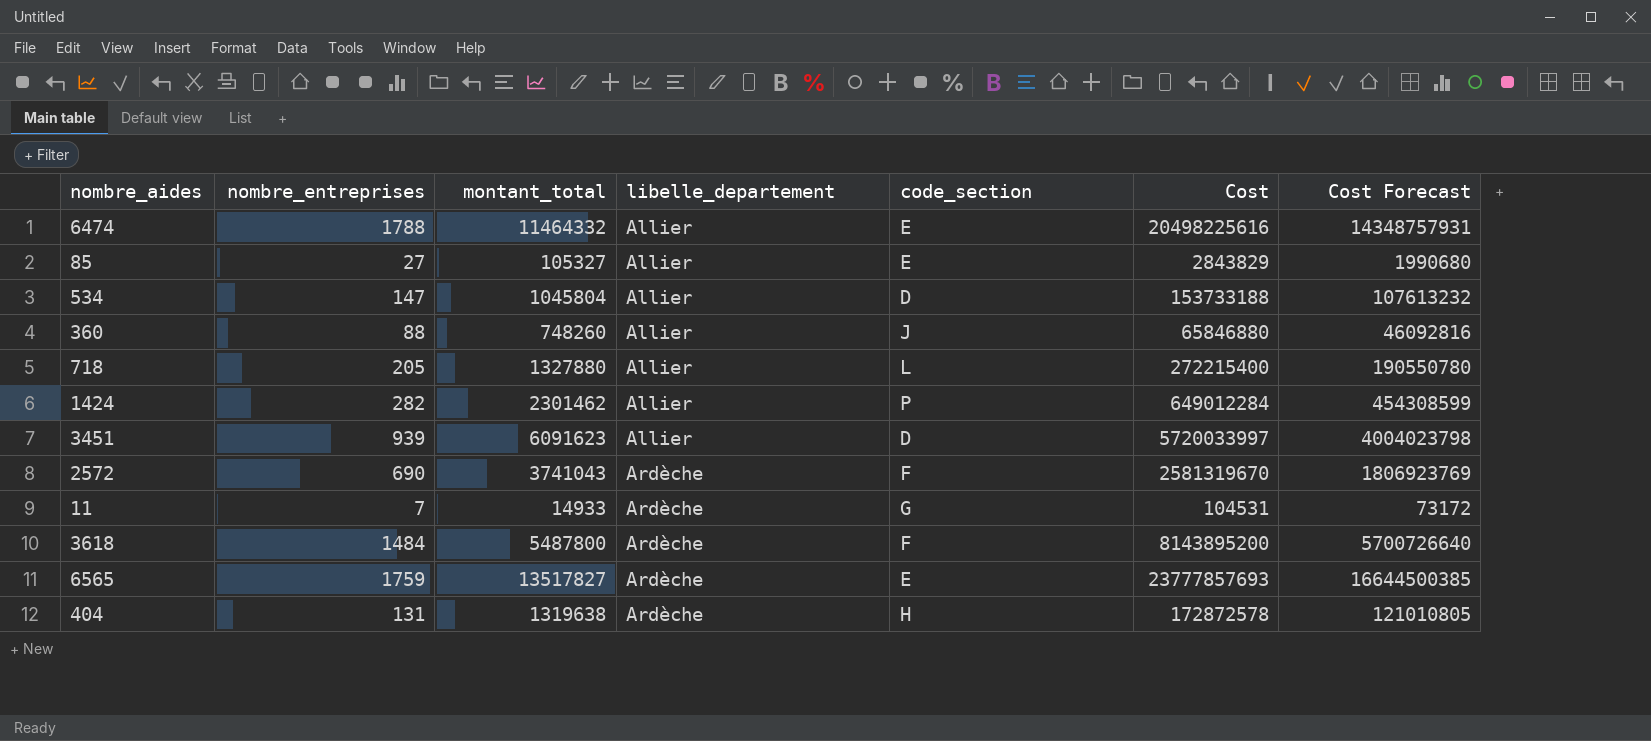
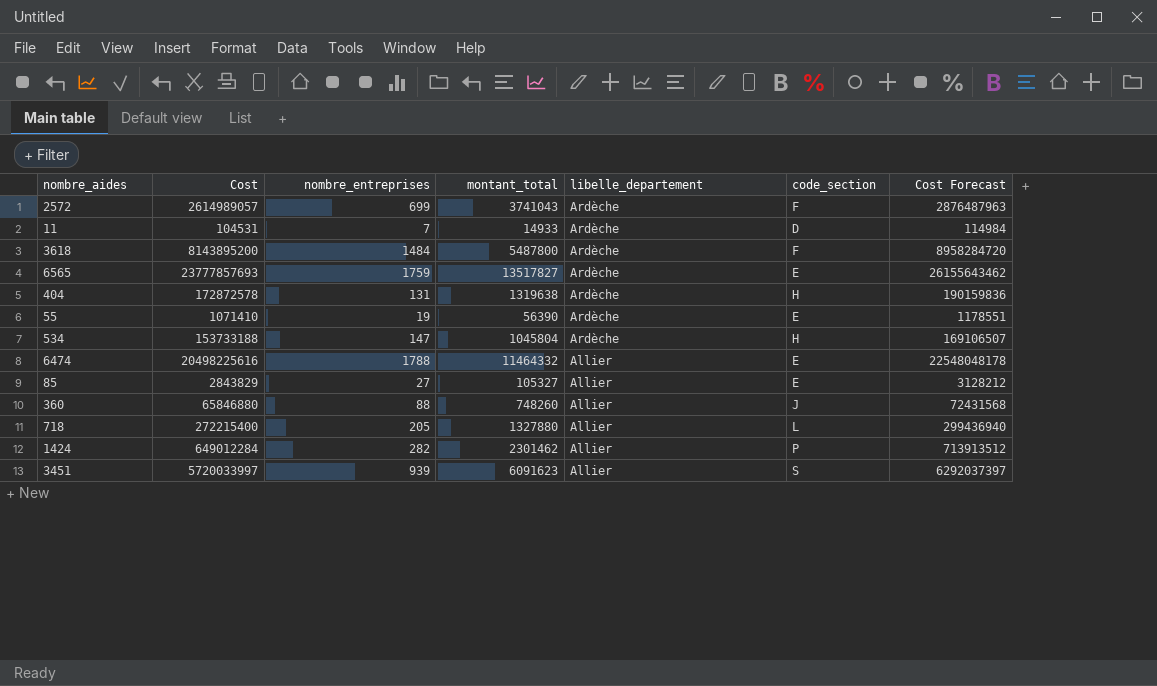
row order: libelle_departement ascending -> libelle_departement descending
column Cost | position: 6 -> 2
column Cost Forecast | formula: [Cost] * 0.7 -> [Cost] * 1.1
2572 | Cost: 2581319670 -> 2614989057
2572 | nombre_entreprises: 690 -> 699
11 | code_section: G -> D
row 55: none -> 1071410 | 19 | 56390 | Ardèche | E | 1178551
534 | libelle_departement: Allier -> Ardèche
534 | code_section: D -> H
3451 | code_section: D -> S

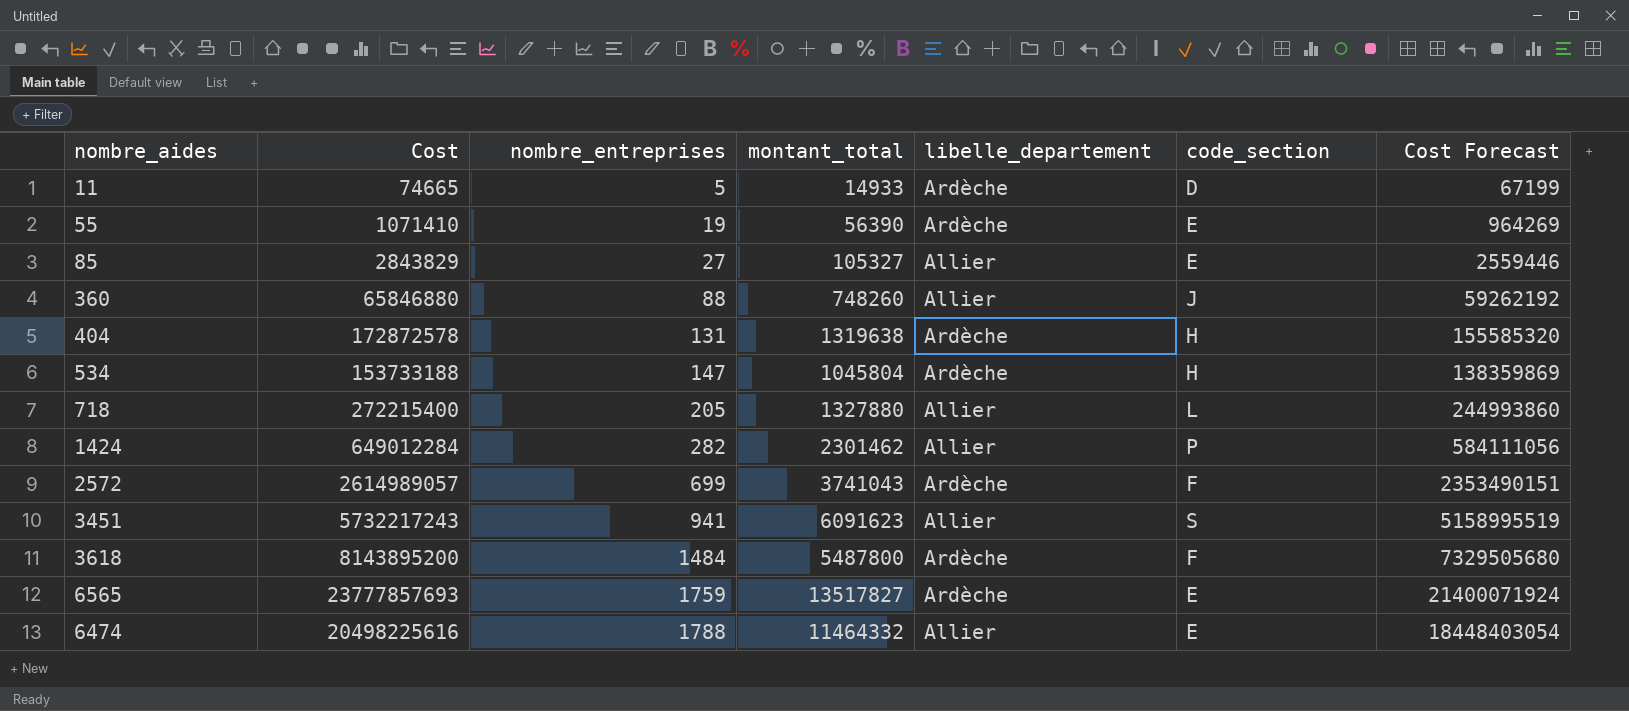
row order: libelle_departement descending -> nombre_entreprises ascending
column Cost Forecast | formula: [Cost] * 1.1 -> [Cost] * 0.9
11 | Cost: 104531 -> 74665
11 | nombre_entreprises: 7 -> 5
3451 | Cost: 5720033997 -> 5732217243
3451 | nombre_entreprises: 939 -> 941

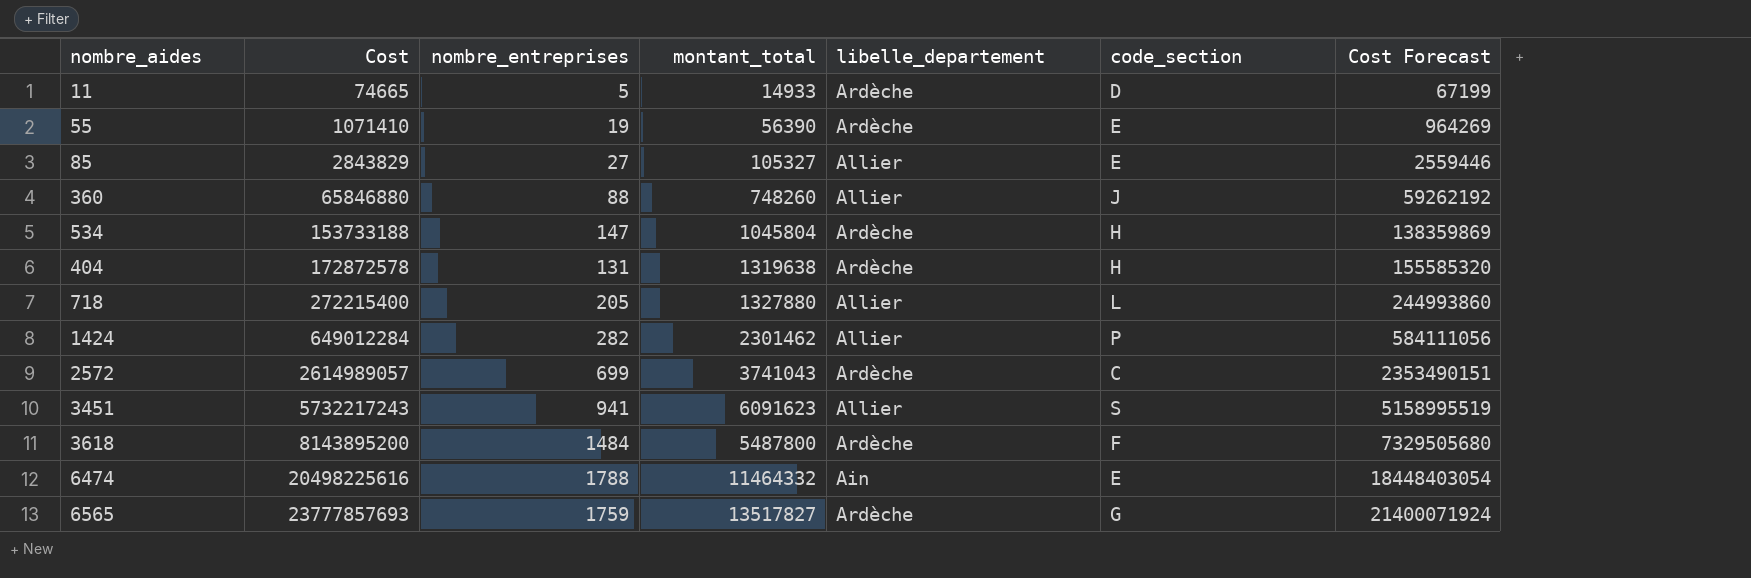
row order: nombre_entreprises ascending -> Cost ascending
2572 | code_section: F -> C
6474 | libelle_departement: Allier -> Ain
6565 | code_section: E -> G

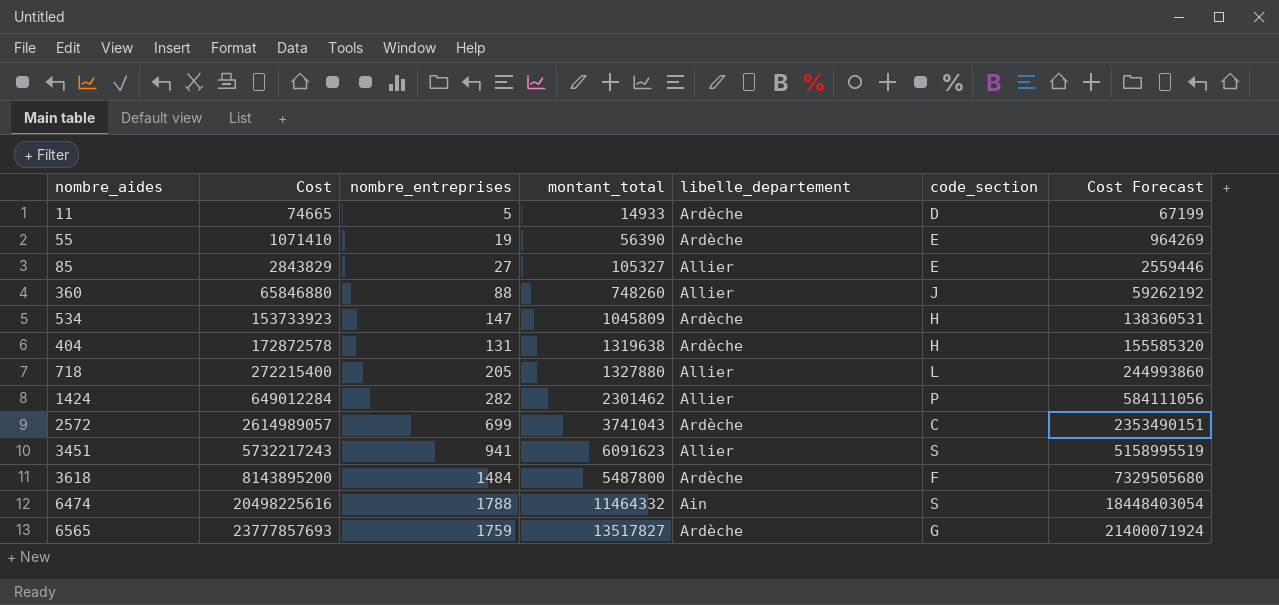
534 | Cost: 153733188 -> 153733923
534 | montant_total: 1045804 -> 1045809
534 | Cost Forecast: 138359869 -> 138360531
6474 | code_section: E -> S

